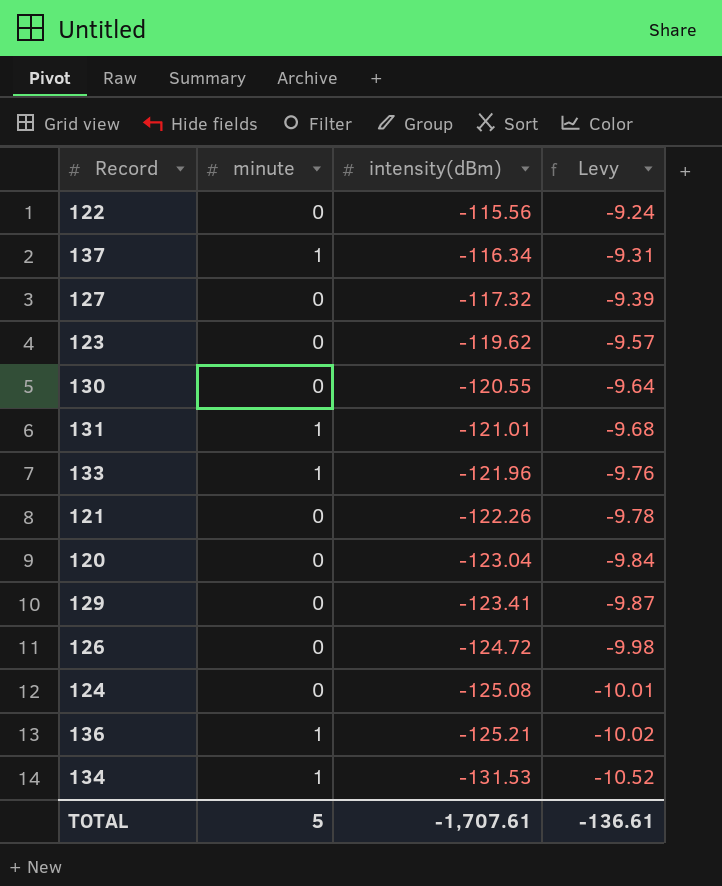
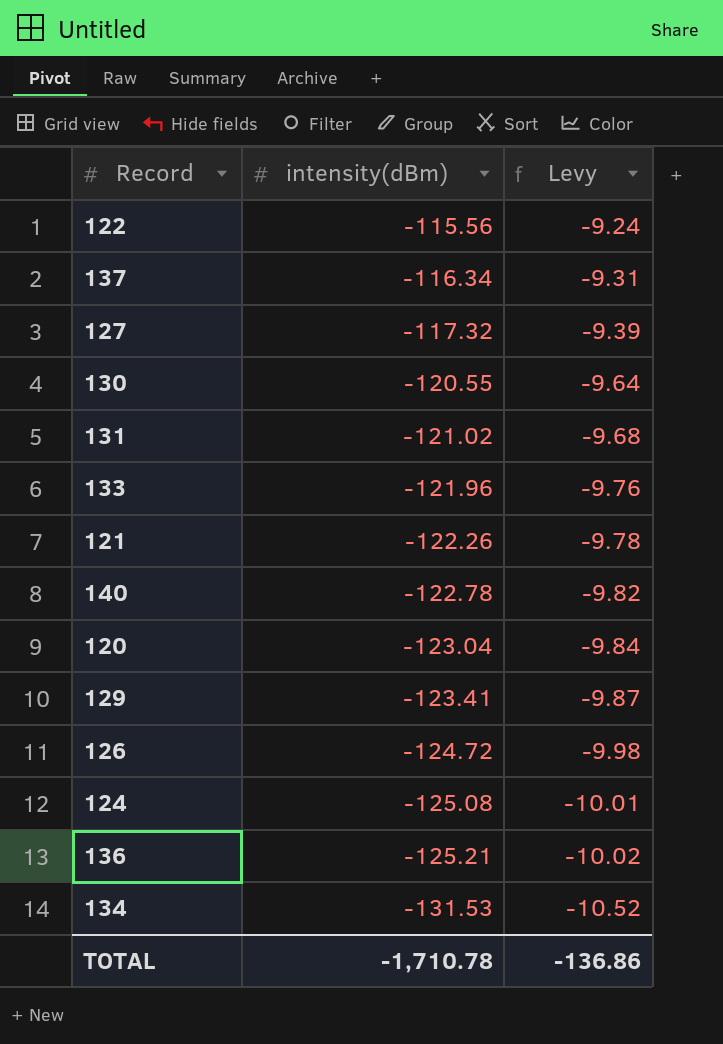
column minute | position: 2 -> none
row 123: 0 | -119.62 | -9.57 -> none
131 | intensity(dBm): -121.01 -> -121.02
row 140: none -> -122.78 | -9.82
TOTAL | intensity(dBm): -1,707.61 -> -1,710.78
TOTAL | Levy: -136.61 -> -136.86

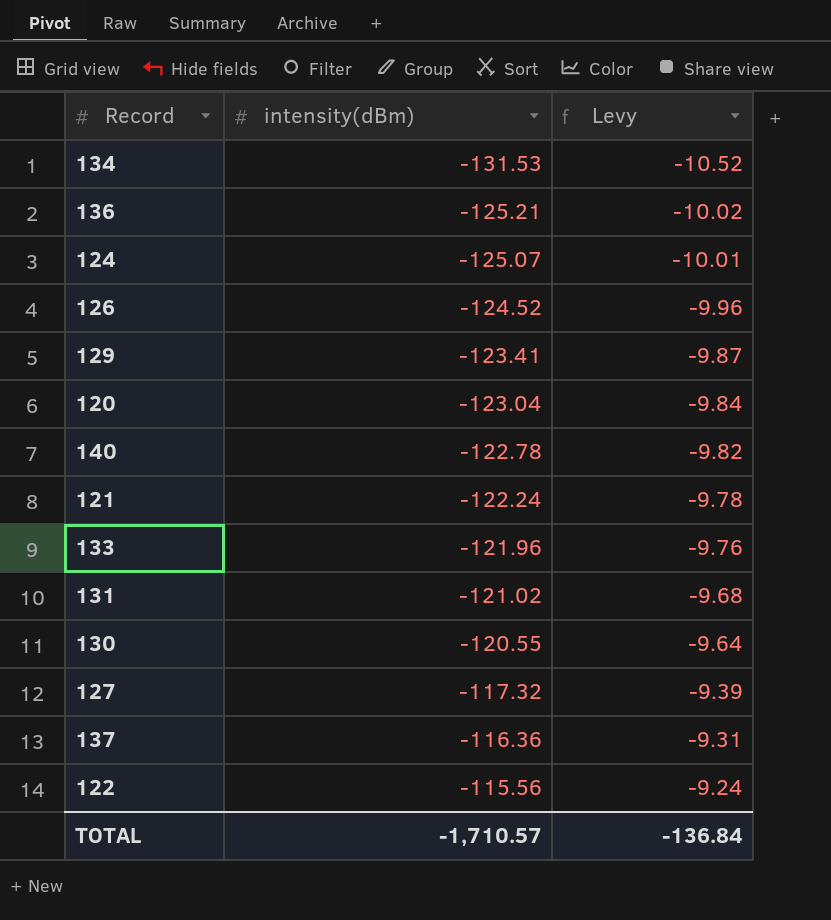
row order: intensity(dBm) descending -> intensity(dBm) ascending
124 | intensity(dBm): -125.08 -> -125.07
126 | intensity(dBm): -124.72 -> -124.52
126 | Levy: -9.98 -> -9.96
121 | intensity(dBm): -122.26 -> -122.24
137 | intensity(dBm): -116.34 -> -116.36
TOTAL | intensity(dBm): -1,710.78 -> -1,710.57
TOTAL | Levy: -136.86 -> -136.84

